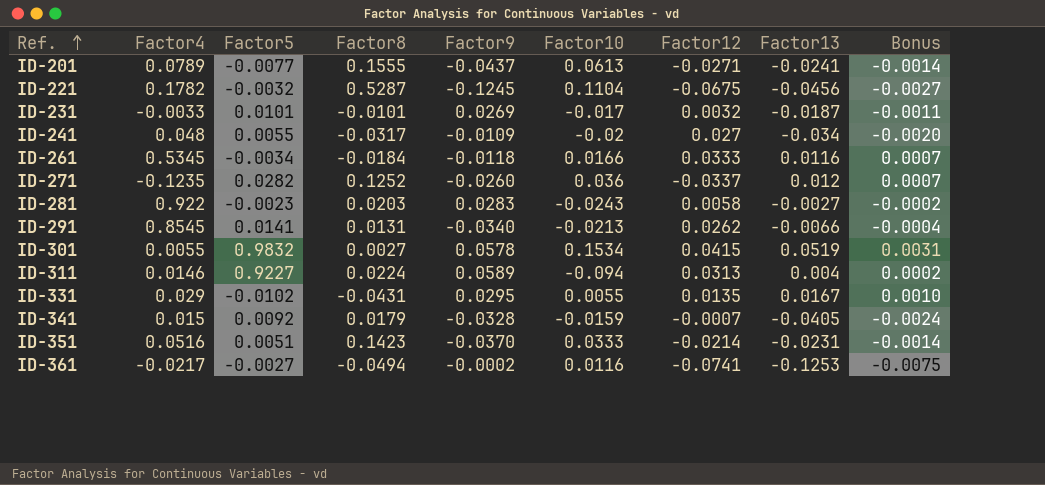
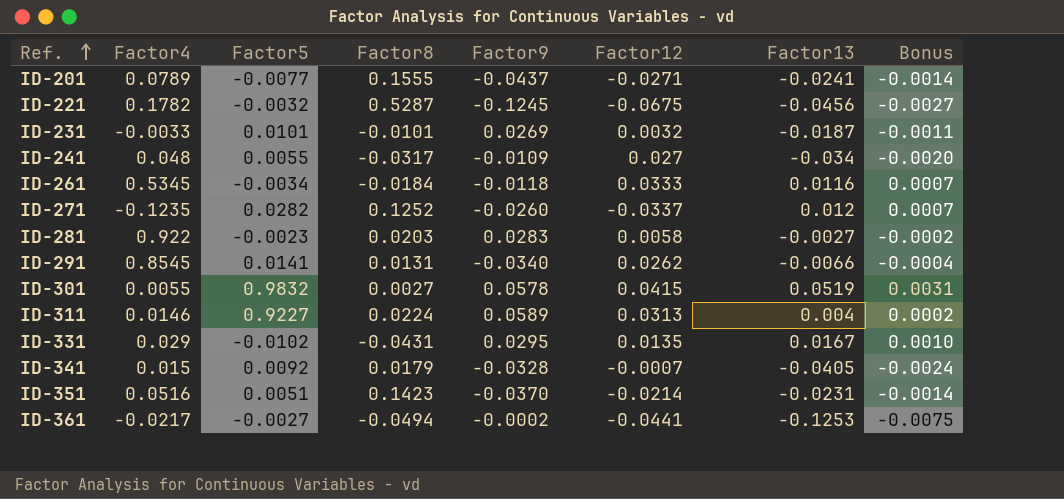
column Factor10 | position: 6 -> none
ID-361 | Factor12: -0.0741 -> -0.0441

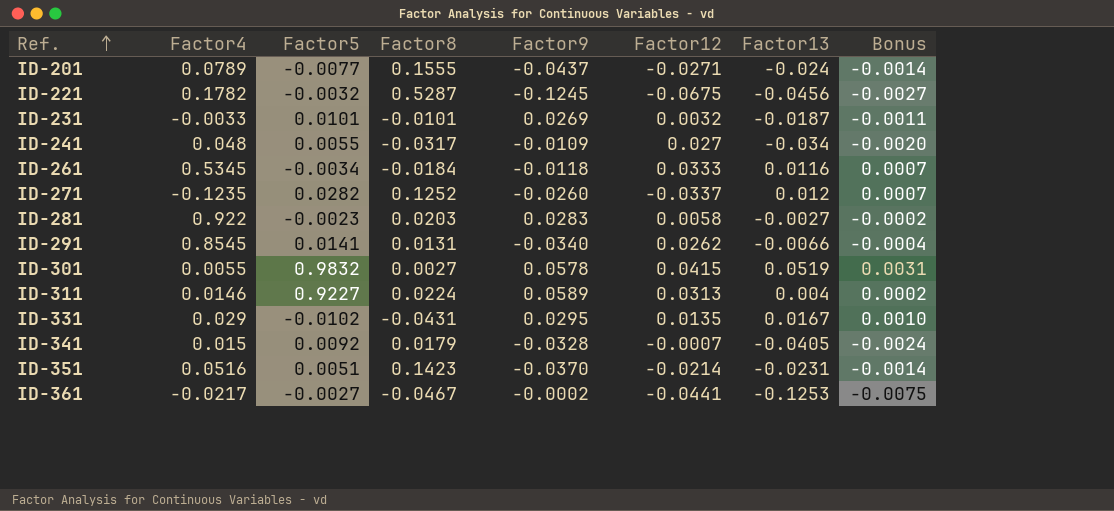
ID-201 | Factor13: -0.0241 -> -0.024
ID-361 | Factor8: -0.0494 -> -0.0467

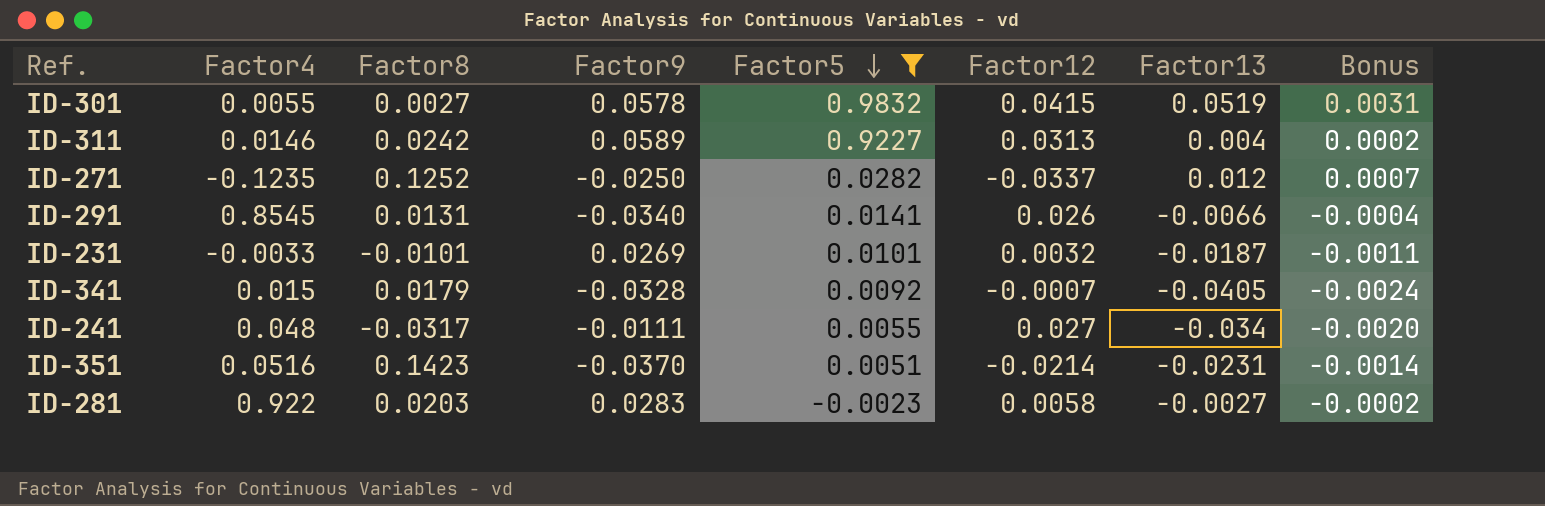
filter: none -> Factor5 >= -0.0023
row order: Ref. ascending -> Factor5 descending
column Factor5 | position: 3 -> 5
ID-311 | Factor8: 0.0224 -> 0.0242
ID-271 | Factor9: -0.0260 -> -0.0250
ID-291 | Factor12: 0.0262 -> 0.026
ID-241 | Factor9: -0.0109 -> -0.0111

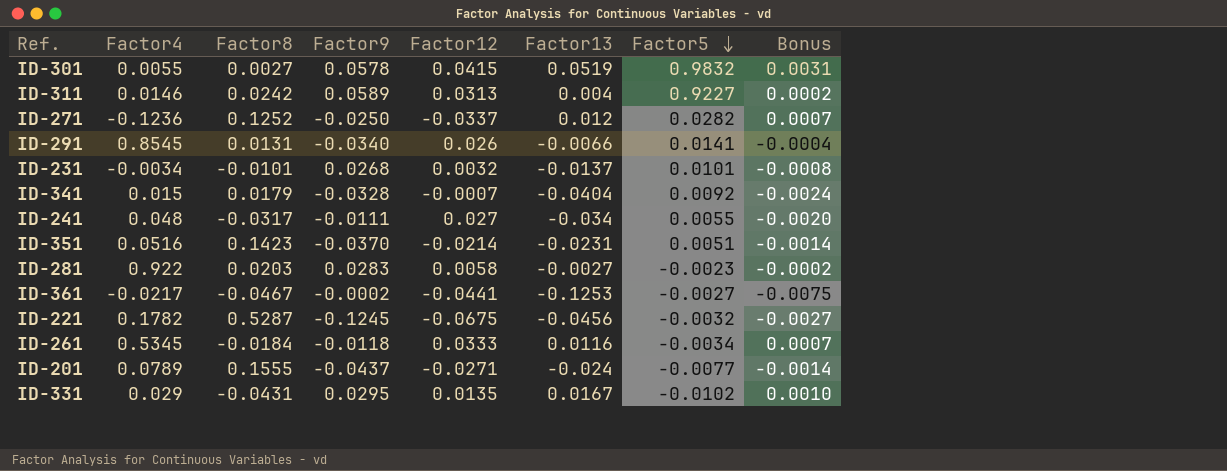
filter: Factor5 >= -0.0023 -> none
column Factor5 | position: 5 -> 7
ID-271 | Factor4: -0.1235 -> -0.1236
ID-231 | Factor4: -0.0033 -> -0.0034
ID-231 | Factor9: 0.0269 -> 0.0268
ID-231 | Factor13: -0.0187 -> -0.0137
ID-231 | Bonus: -0.0011 -> -0.0008
ID-341 | Factor13: -0.0405 -> -0.0404

